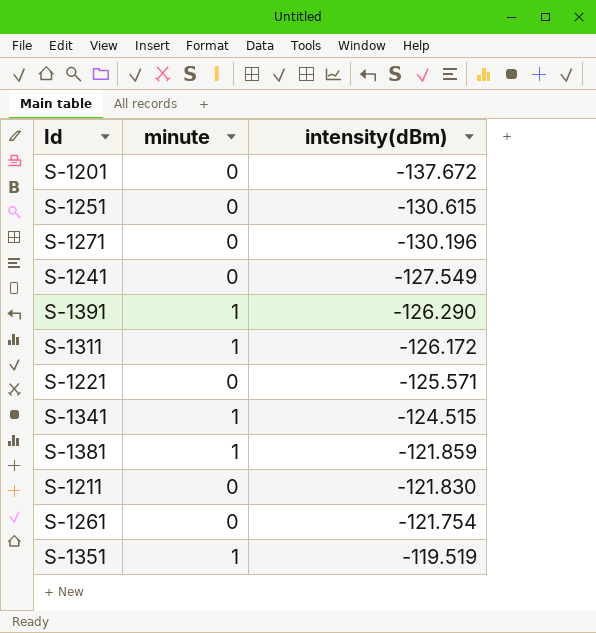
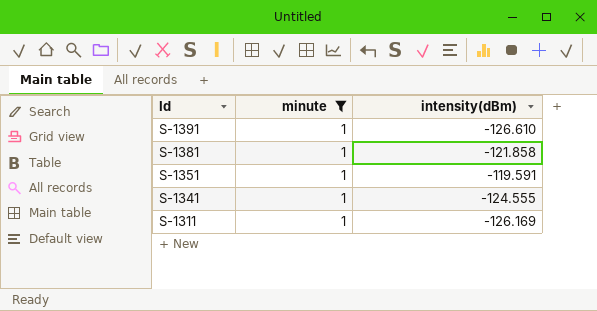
filter: none -> minute = 1
row order: intensity(dBm) ascending -> Id descending
S-1391 | intensity(dBm): -126.290 -> -126.610
S-1381 | intensity(dBm): -121.859 -> -121.858
S-1351 | intensity(dBm): -119.519 -> -119.591
S-1341 | intensity(dBm): -124.515 -> -124.555
S-1311 | intensity(dBm): -126.172 -> -126.169

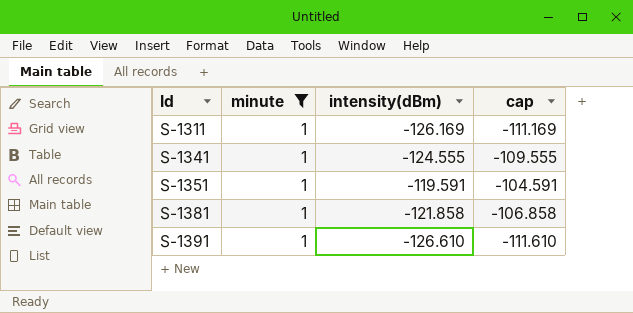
row order: Id descending -> Id ascending
column cap | formula: none -> [intensity(dBm)] + 15

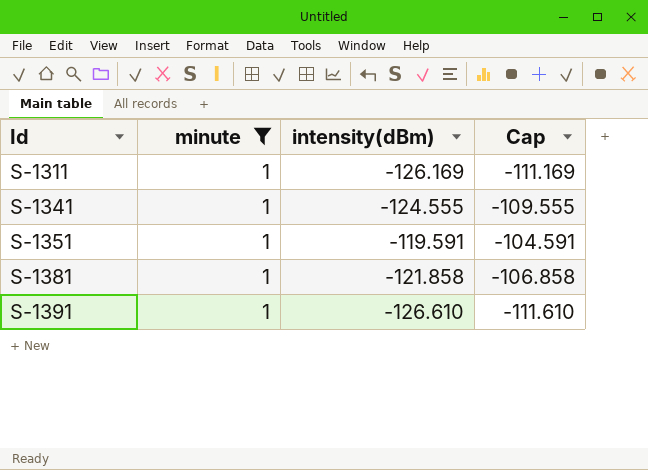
column name: cap -> Cap

